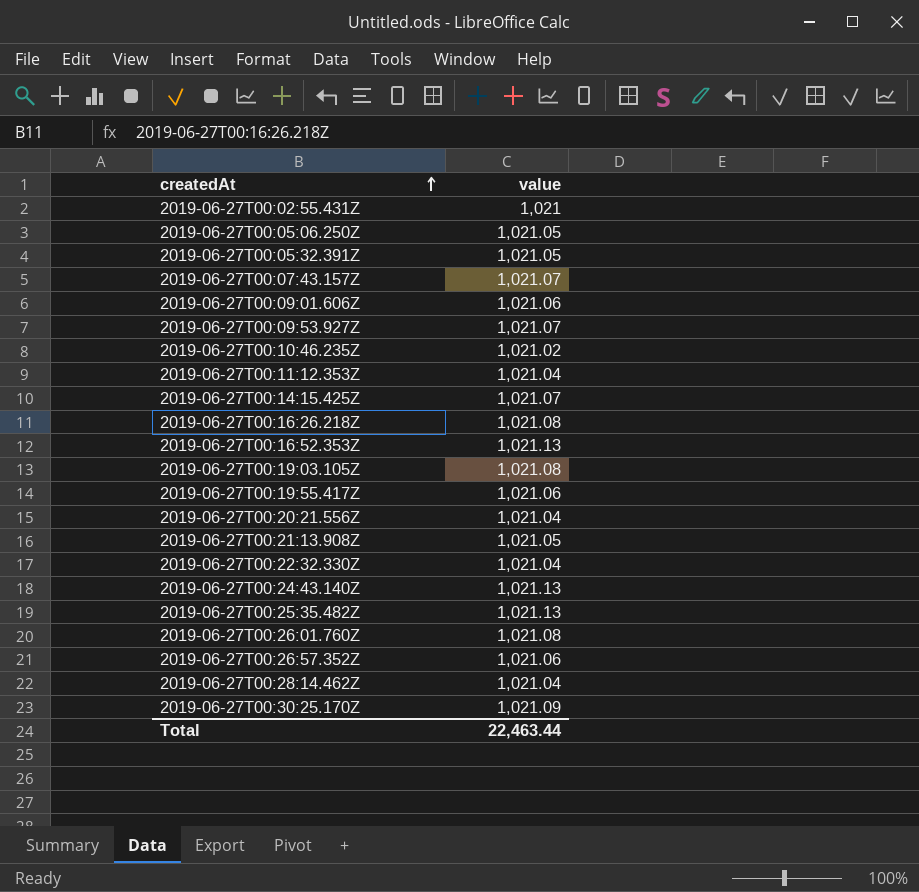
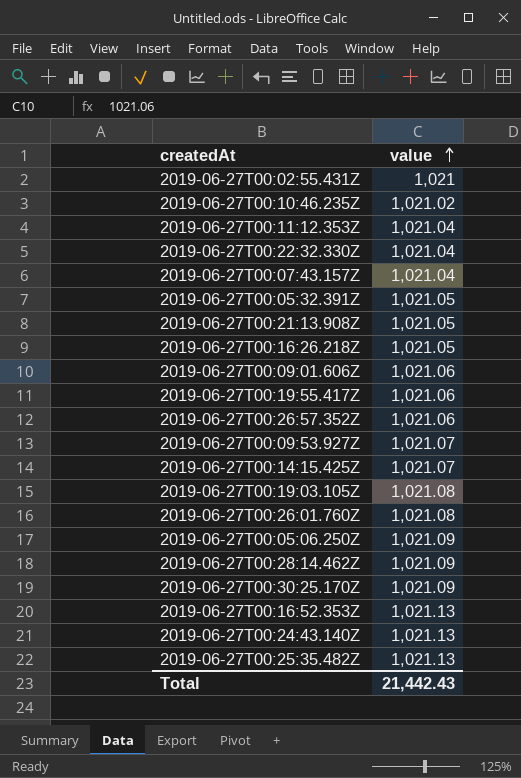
row order: createdAt ascending -> value ascending
row 2019-06-27T00:20:21.556Z: 1,021.04 -> none
2019-06-27T00:07:43.157Z | value: 1,021.07 -> 1,021.04
2019-06-27T00:16:26.218Z | value: 1,021.08 -> 1,021.05
2019-06-27T00:05:06.250Z | value: 1,021.05 -> 1,021.09
2019-06-27T00:28:14.462Z | value: 1,021.04 -> 1,021.09
Total | value: 22,463.44 -> 21,442.43

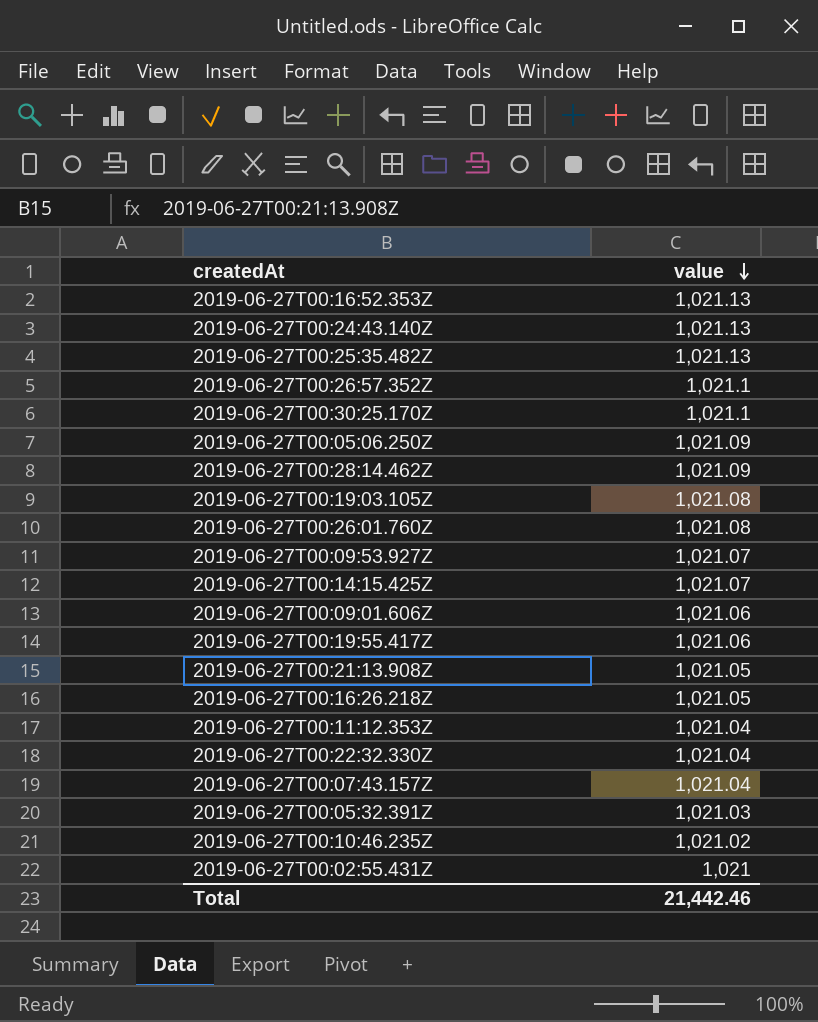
row order: value ascending -> value descending
2019-06-27T00:26:57.352Z | value: 1,021.06 -> 1,021.1
2019-06-27T00:30:25.170Z | value: 1,021.09 -> 1,021.1
2019-06-27T00:05:32.391Z | value: 1,021.05 -> 1,021.03
Total | value: 21,442.43 -> 21,442.46

